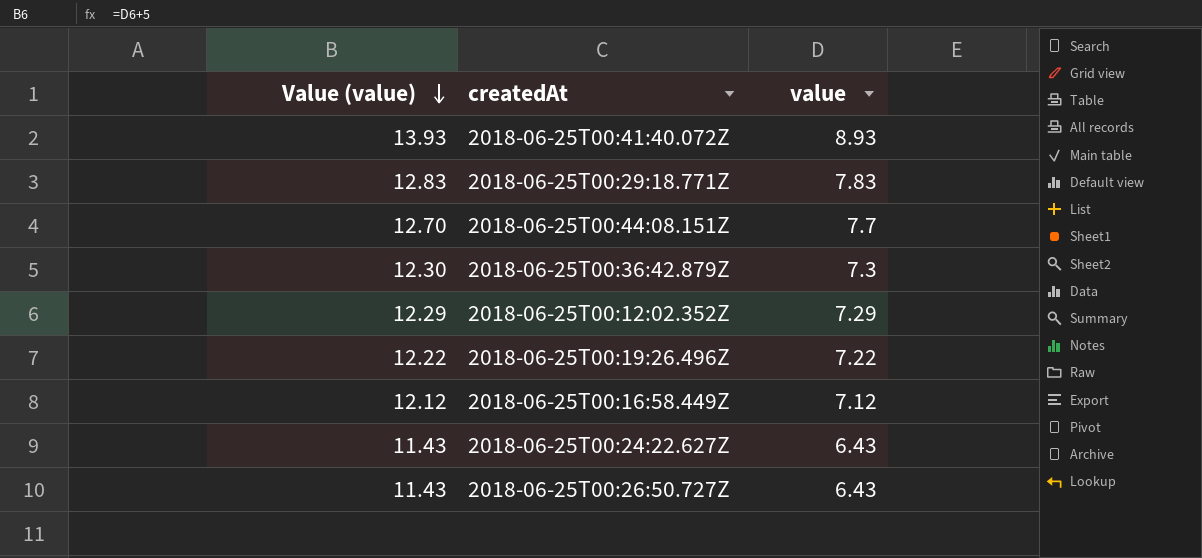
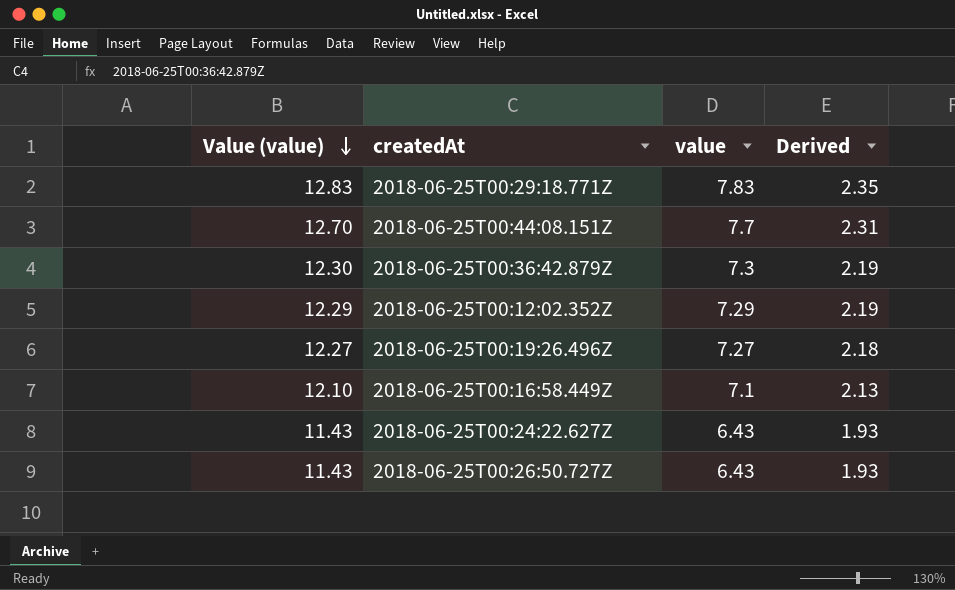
column Derived | formula: none -> [value] * 0.3
row 2018-06-25T00:41:40.072Z: 13.93 | 8.93 -> none
2018-06-25T00:19:26.496Z | Value (value): 12.22 -> 12.27
2018-06-25T00:19:26.496Z | value: 7.22 -> 7.27
2018-06-25T00:16:58.449Z | Value (value): 12.12 -> 12.10
2018-06-25T00:16:58.449Z | value: 7.12 -> 7.1

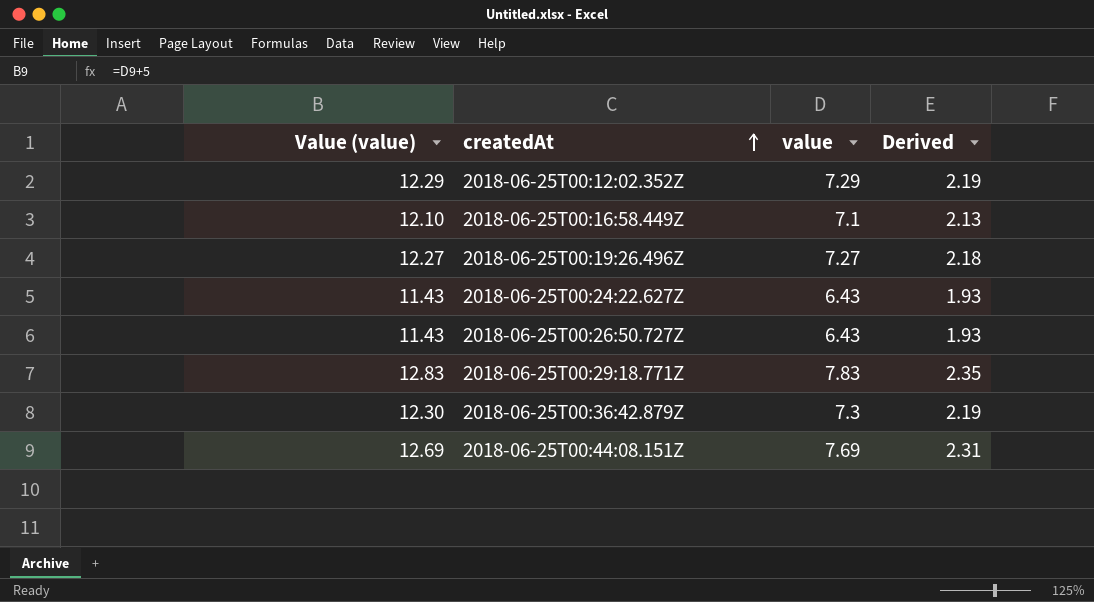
row order: Value (value) descending -> createdAt ascending
2018-06-25T00:44:08.151Z | Value (value): 12.70 -> 12.69
2018-06-25T00:44:08.151Z | value: 7.7 -> 7.69

